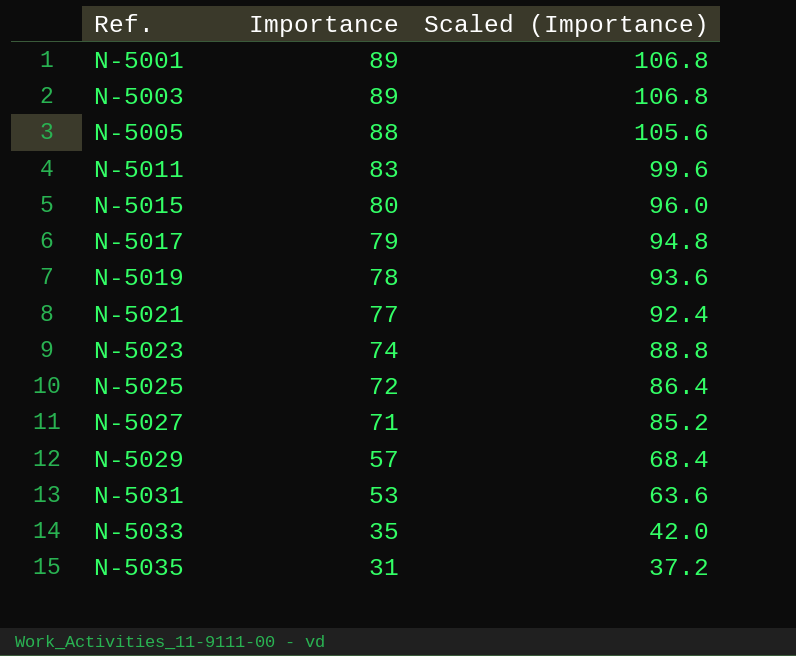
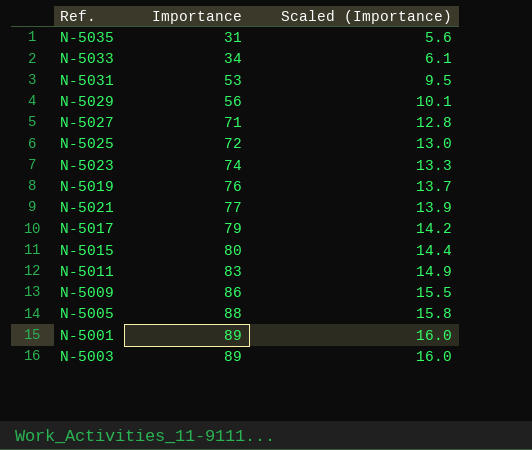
row order: Ref. ascending -> Importance ascending
column Scaled (Importance) | formula: [Importance] * 1.2 -> [Importance] * 0.18
N-5033 | Importance: 35 -> 34
N-5029 | Importance: 57 -> 56
N-5019 | Importance: 78 -> 76
row N-5009: none -> 86 | 15.5

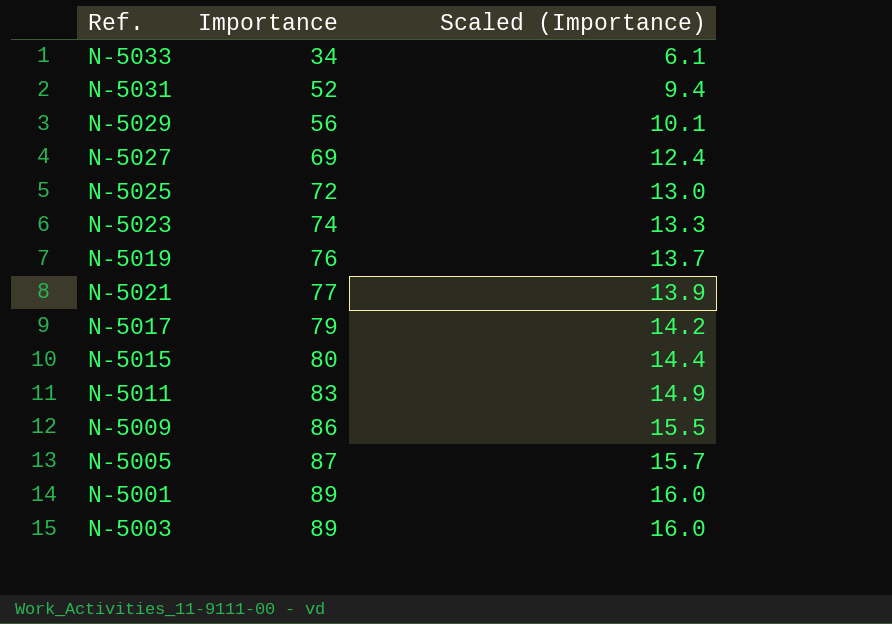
row N-5035: 31 | 5.6 -> none
N-5031 | Importance: 53 -> 52
N-5031 | Scaled (Importance): 9.5 -> 9.4
N-5027 | Importance: 71 -> 69
N-5027 | Scaled (Importance): 12.8 -> 12.4
N-5005 | Importance: 88 -> 87
N-5005 | Scaled (Importance): 15.8 -> 15.7

